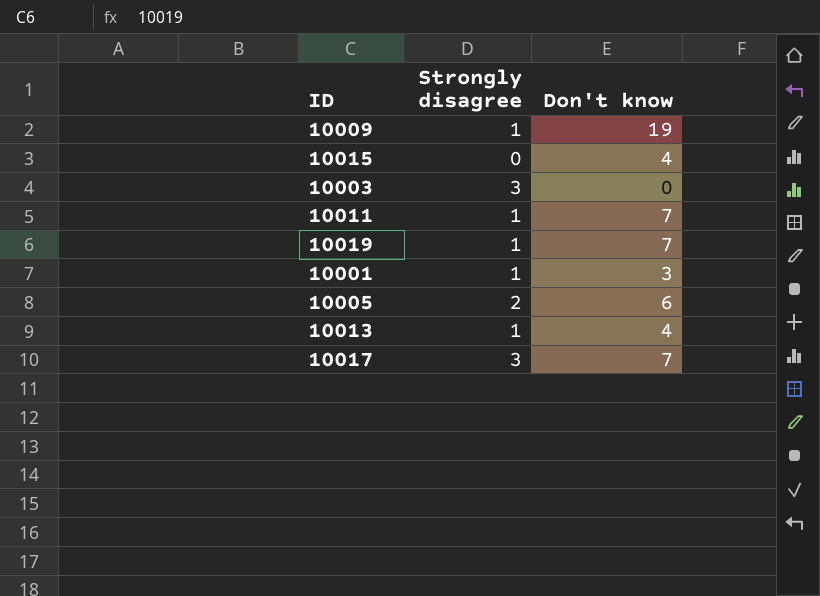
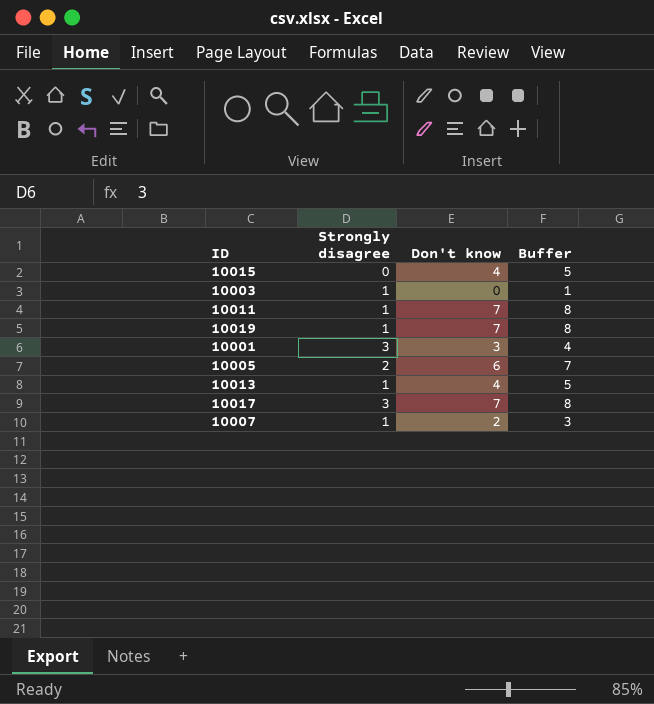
column Buffer | formula: none -> [Don't know] + 1
row 10009: 1 | 19 -> none
10003 | Strongly disagree: 3 -> 1
10001 | Strongly disagree: 1 -> 3
row 10007: none -> 1 | 2 | 3

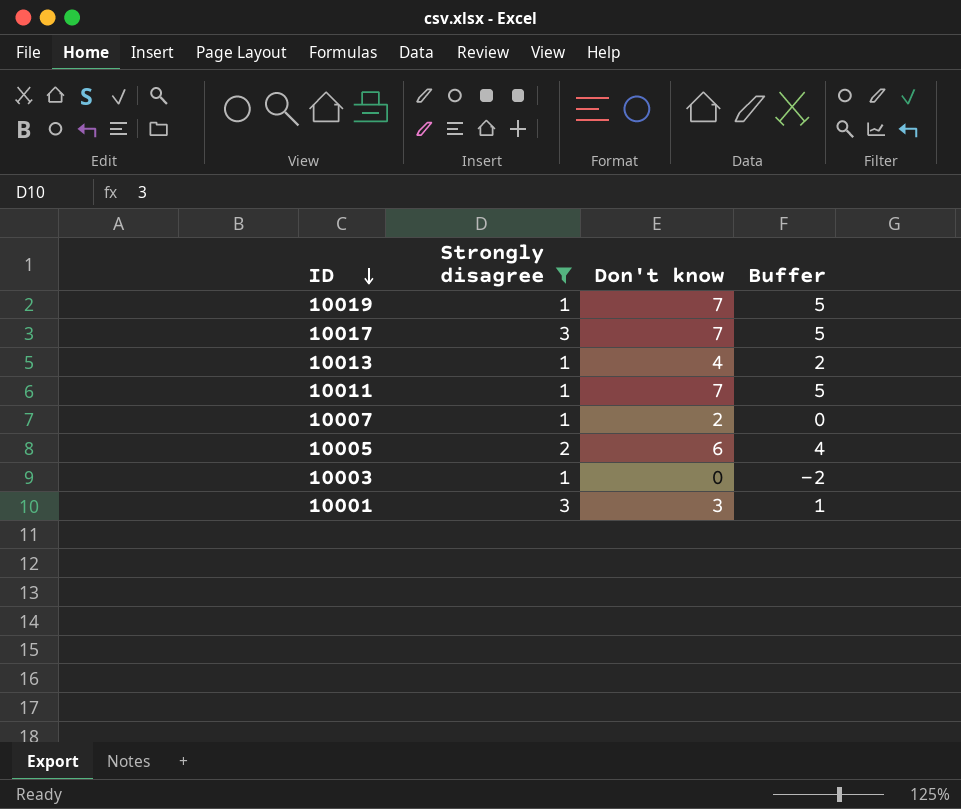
filter: none -> Strongly disagree != 0
row order: none -> ID descending
column Buffer | formula: [Don't know] + 1 -> [Don't know] - 2

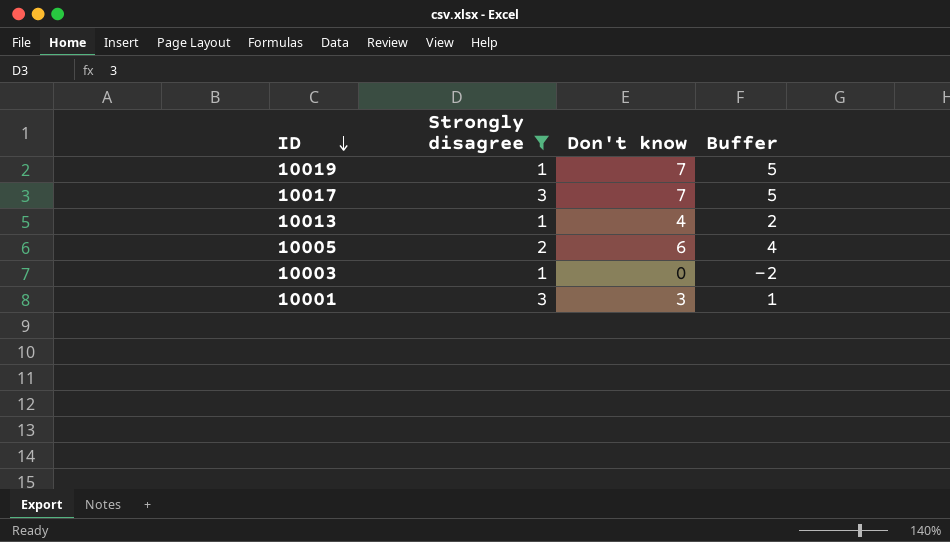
row 10011: 1 | 7 | 5 -> none
row 10007: 1 | 2 | 0 -> none

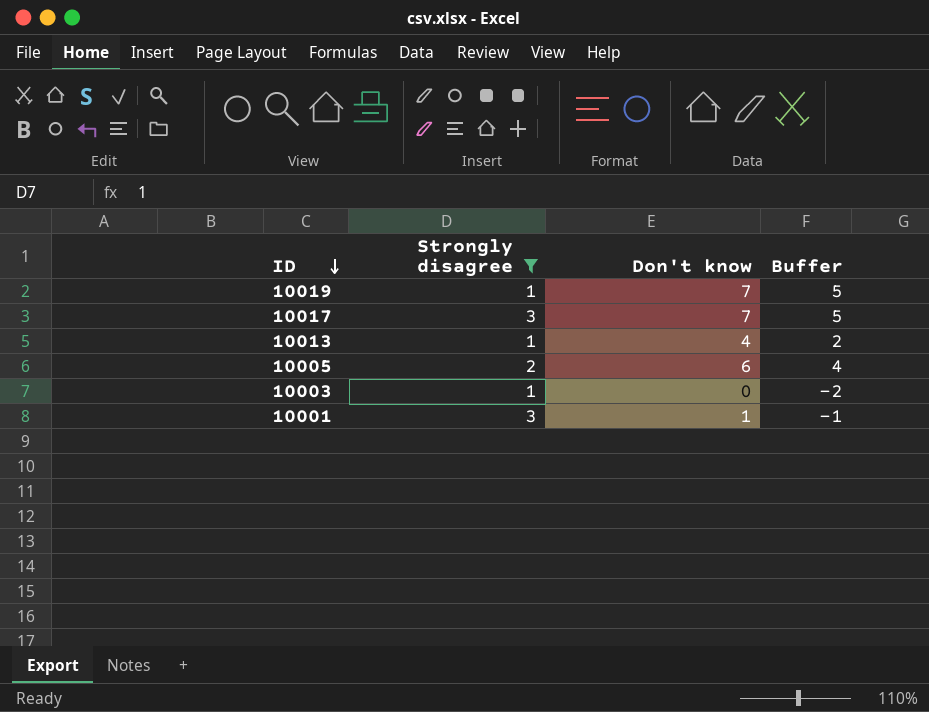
10001 | Don't know: 3 -> 1
10001 | Buffer: 1 -> -1

